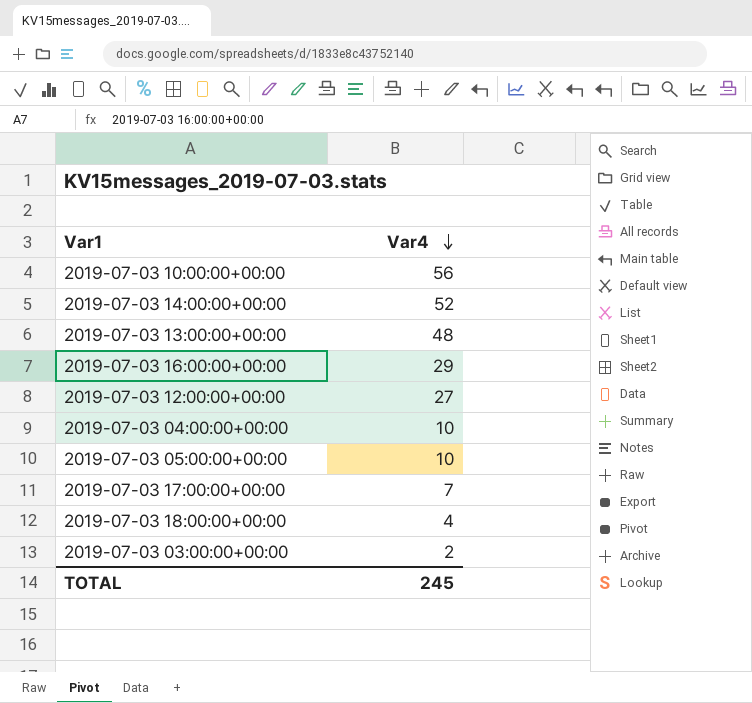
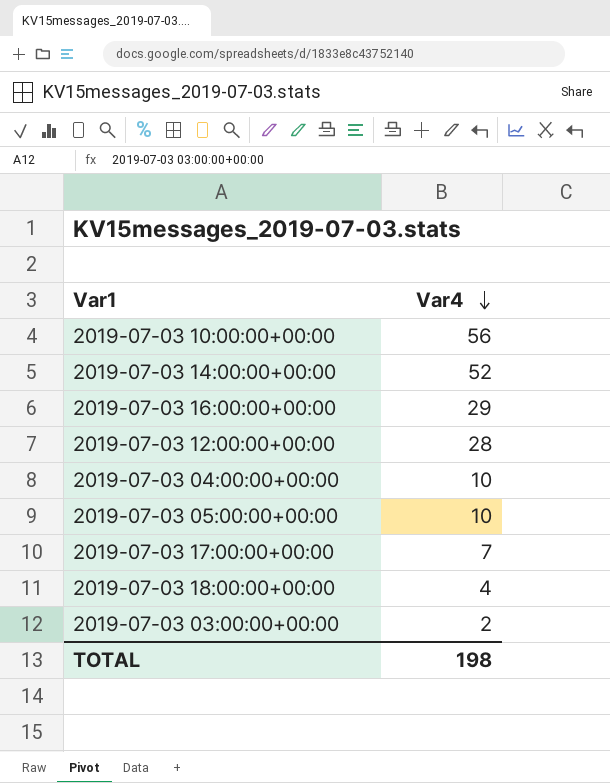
row 2019-07-03 13:00:00+00:00: 48 -> none
2019-07-03 12:00:00+00:00 | Var4: 27 -> 28
TOTAL | Var4: 245 -> 198

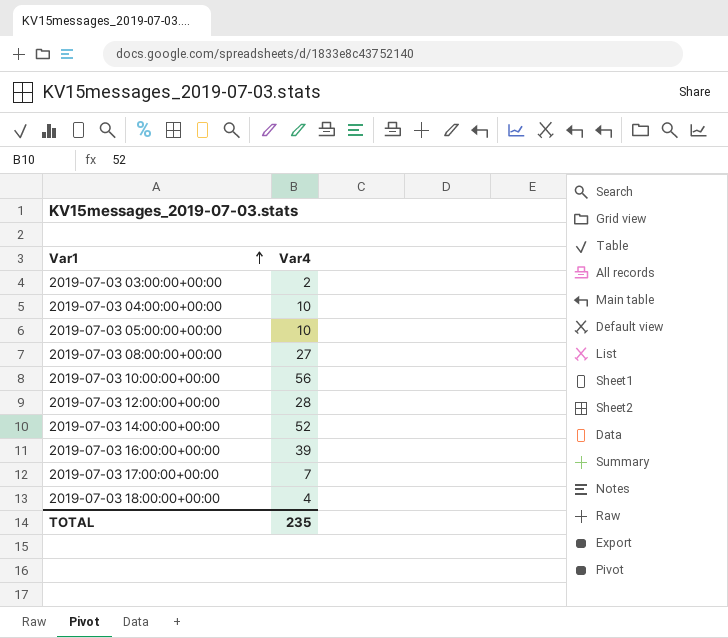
row order: Var4 descending -> Var1 ascending
row 2019-07-03 08:00:00+00:00: none -> 27
2019-07-03 16:00:00+00:00 | Var4: 29 -> 39
TOTAL | Var4: 198 -> 235

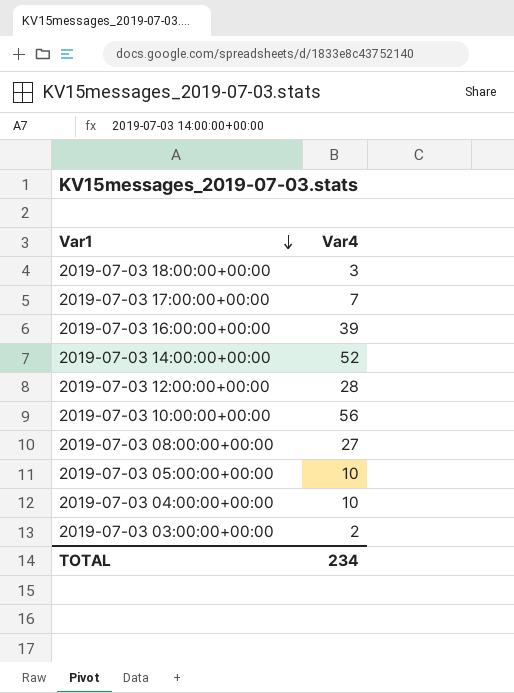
row order: Var1 ascending -> Var1 descending
2019-07-03 18:00:00+00:00 | Var4: 4 -> 3
TOTAL | Var4: 235 -> 234

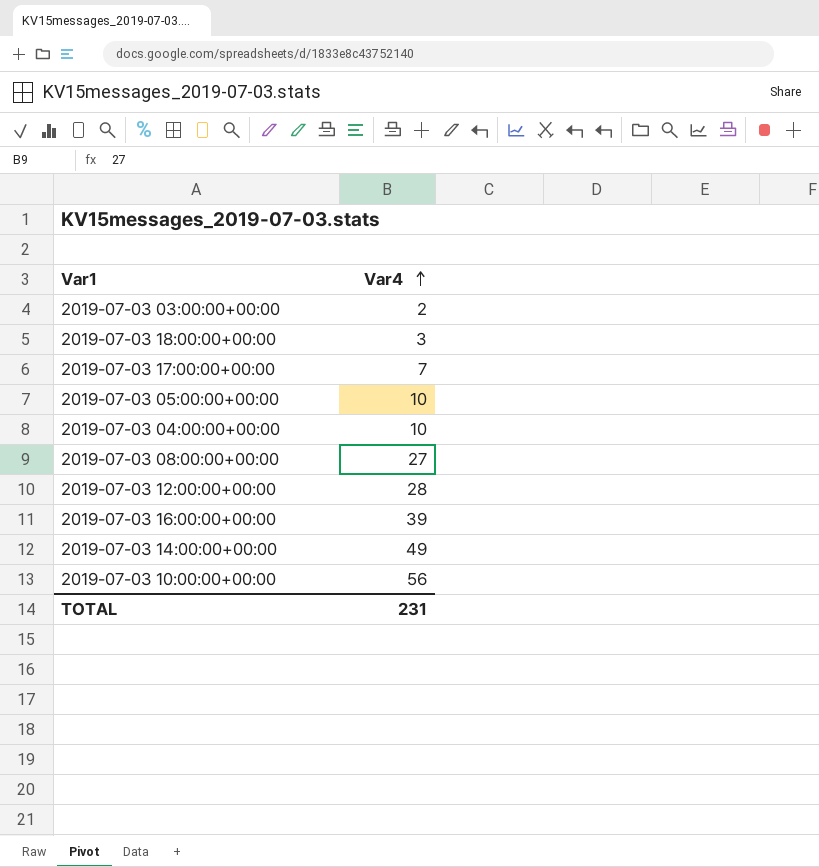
row order: Var1 descending -> Var4 ascending
2019-07-03 14:00:00+00:00 | Var4: 52 -> 49
TOTAL | Var4: 234 -> 231

